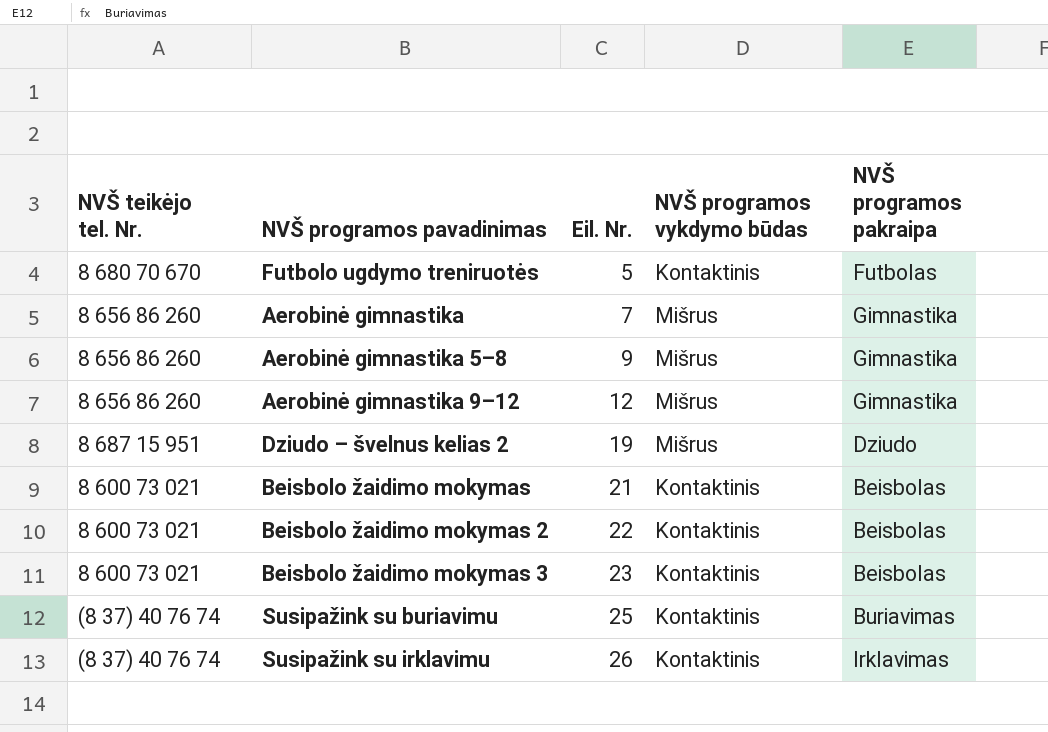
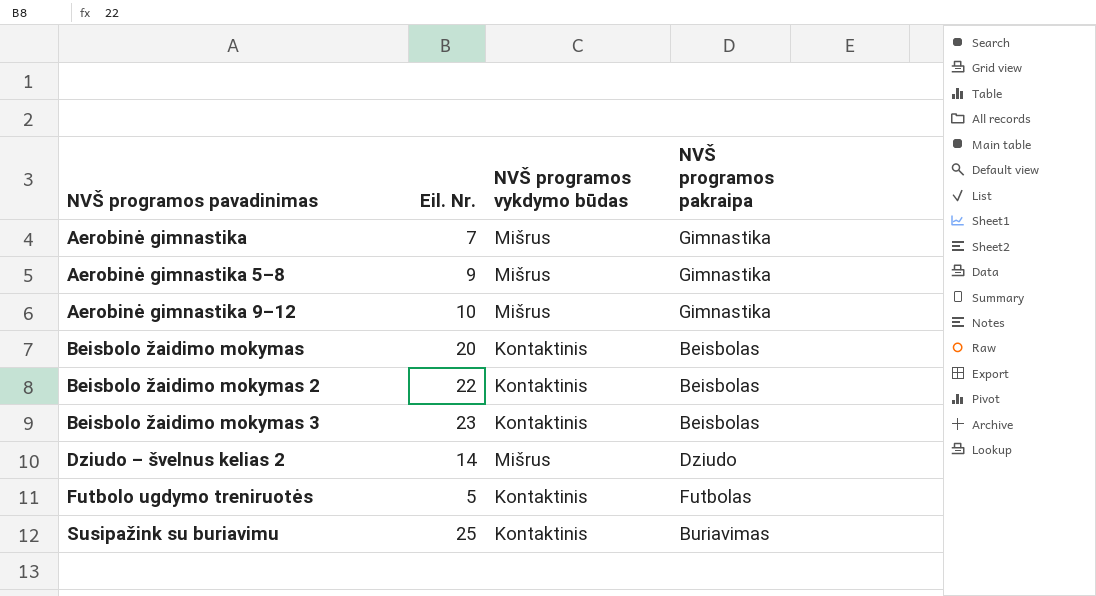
row order: Eil. Nr. ascending -> NVŠ programos pavadinimas ascending
column NVŠ teikėjo tel. Nr. | position: 1 -> none
row Susipažink su irklavimu: (8 37) 40 76 74 | 26 | Kontaktinis | Irklavimas -> none
Aerobinė gimnastika 9–12 | Eil. Nr.: 12 -> 10
Beisbolo žaidimo mokymas | Eil. Nr.: 21 -> 20
Dziudo – švelnus kelias 2 | Eil. Nr.: 19 -> 14

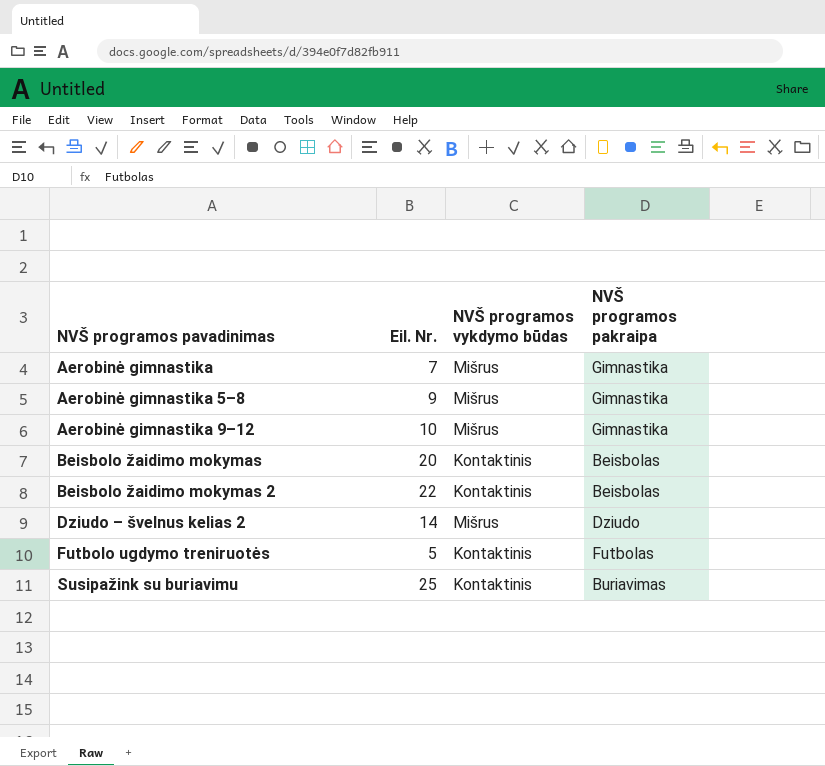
row Beisbolo žaidimo mokymas 3: 23 | Kontaktinis | Beisbolas -> none

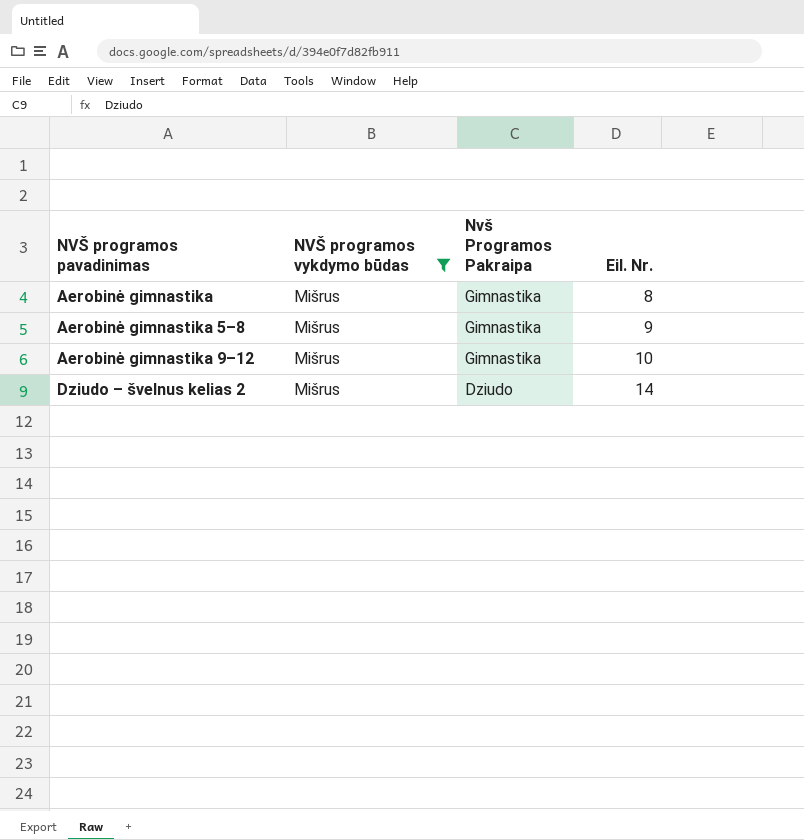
filter: none -> NVŠ programos vykdymo būdas = Mišrus
column name: NVŠ programos pakraipa -> Nvš Programos Pakraipa
column Eil. Nr. | position: 2 -> 4
Aerobinė gimnastika | Eil. Nr.: 7 -> 8

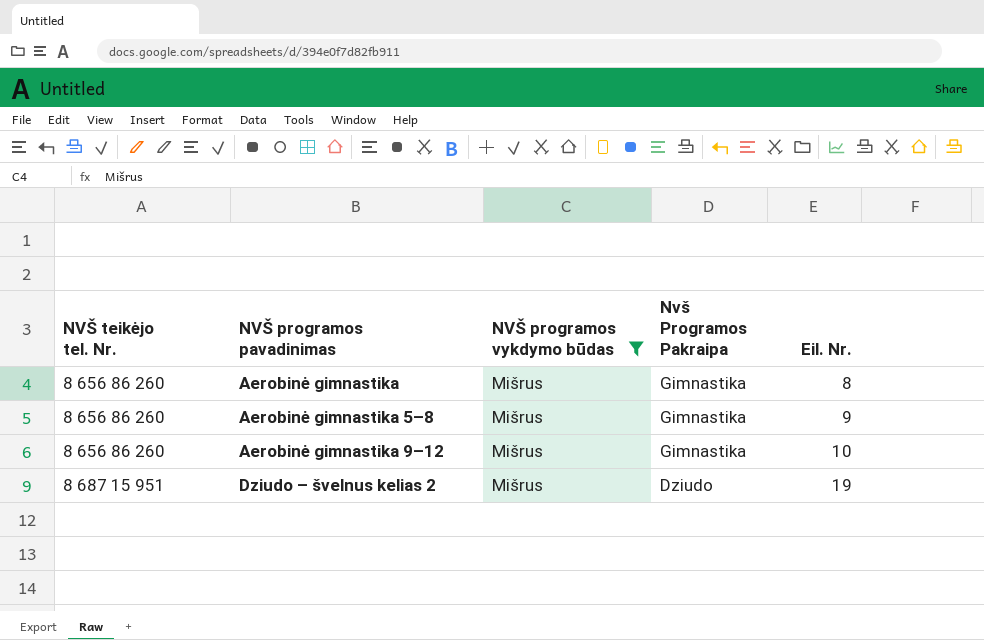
column NVŠ teikėjo tel. Nr. | position: none -> 1
Dziudo – švelnus kelias 2 | Eil. Nr.: 14 -> 19

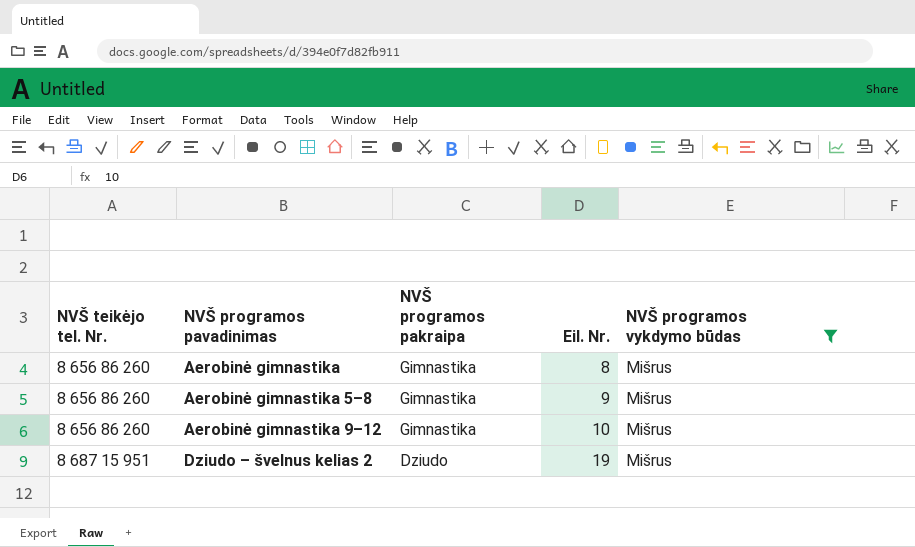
column name: Nvš Programos Pakraipa -> NVŠ programos pakraipa
column NVŠ programos vykdymo būdas | position: 3 -> 5

